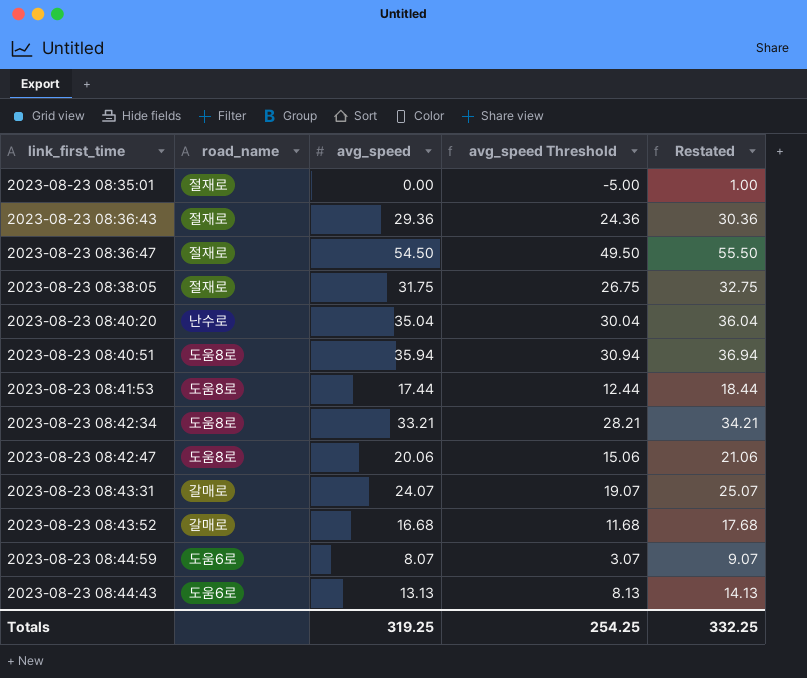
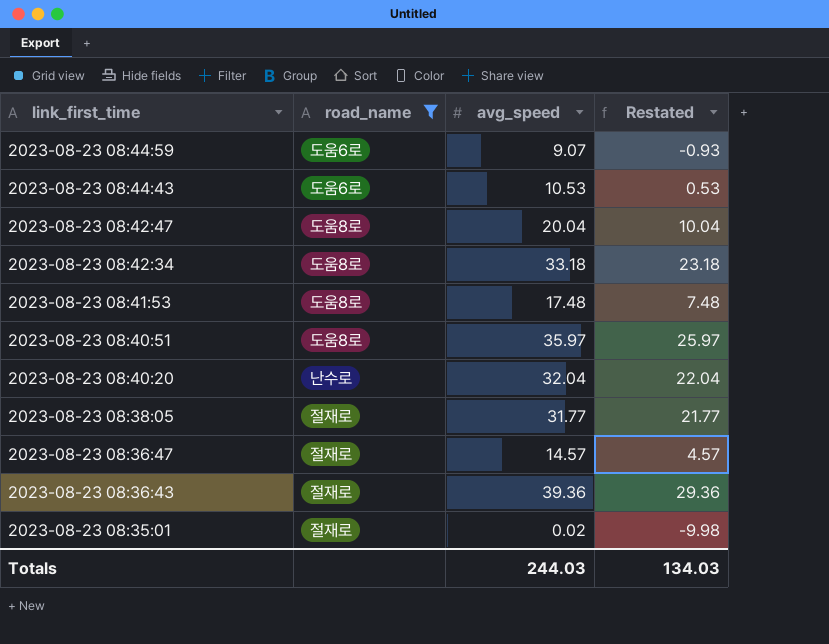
filter: none -> road_name != 갈매로
row order: none -> link_first_time descending
column avg_speed Threshold | formula: [avg_speed] - 5 -> none
column Restated | formula: [avg_speed] + 1 -> [avg_speed] - 10
2023-08-23 08:44:59 | avg_speed: 8.07 -> 9.07
2023-08-23 08:44:43 | avg_speed: 13.13 -> 10.53
2023-08-23 08:42:47 | avg_speed: 20.06 -> 20.04
2023-08-23 08:42:34 | avg_speed: 33.21 -> 33.18
2023-08-23 08:41:53 | avg_speed: 17.44 -> 17.48
2023-08-23 08:40:51 | avg_speed: 35.94 -> 35.97
2023-08-23 08:40:20 | avg_speed: 35.04 -> 32.04
2023-08-23 08:38:05 | avg_speed: 31.75 -> 31.77
2023-08-23 08:36:47 | avg_speed: 54.50 -> 14.57
2023-08-23 08:36:43 | avg_speed: 29.36 -> 39.36
2023-08-23 08:35:01 | avg_speed: 0.00 -> 0.02
Totals | avg_speed: 319.25 -> 244.03
Totals | Restated: 332.25 -> 134.03

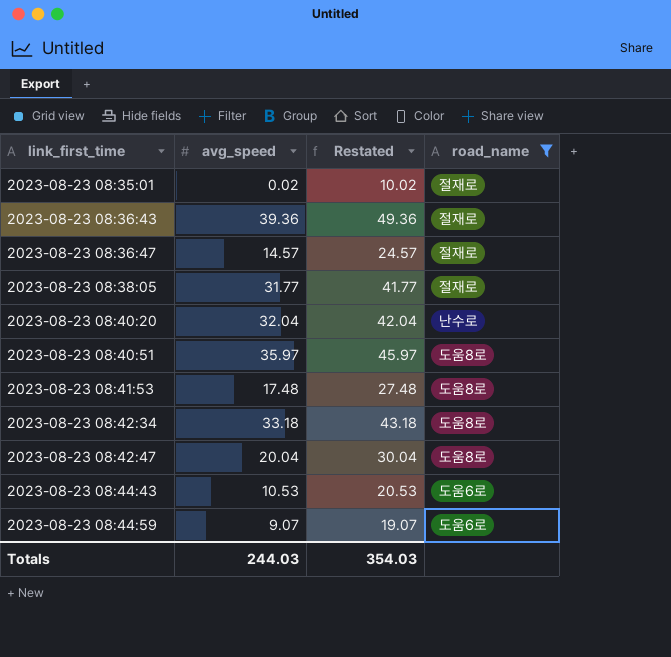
row order: link_first_time descending -> link_first_time ascending
column Restated | formula: [avg_speed] - 10 -> [avg_speed] + 10
column road_name | position: 2 -> 4
Totals | Restated: 134.03 -> 354.03

